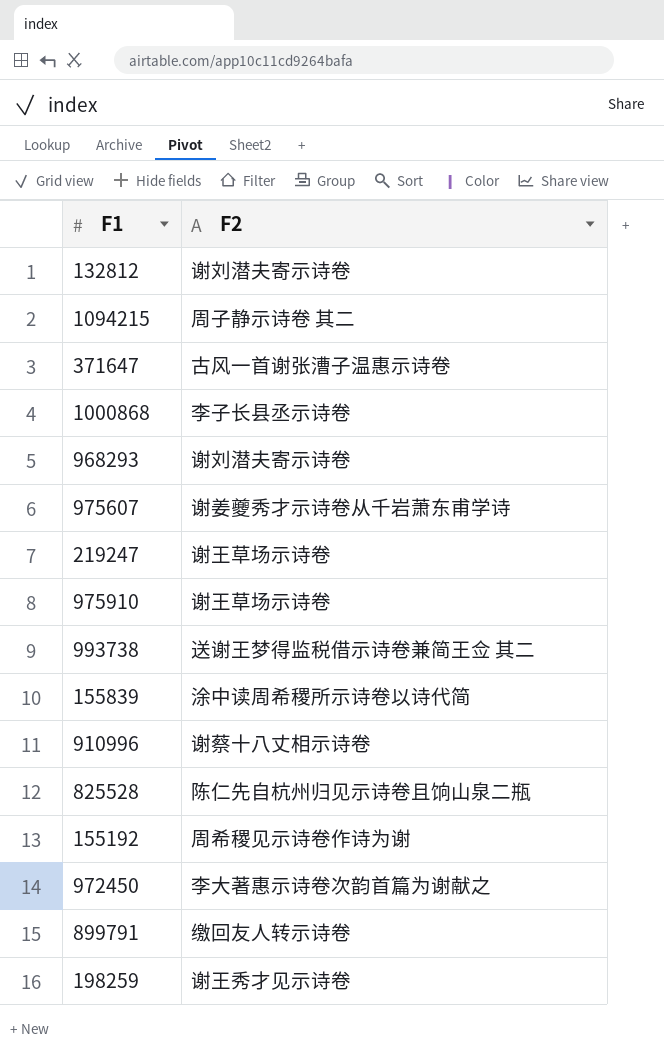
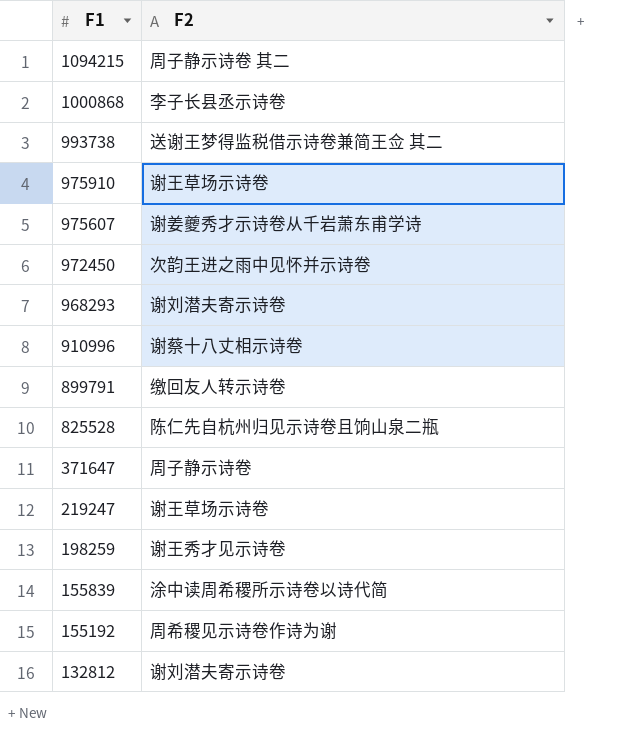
row order: none -> F1 descending
972450 | F2: 李大著惠示诗卷次韵首篇为谢献之 -> 次韵王进之雨中见怀并示诗卷
371647 | F2: 古风一首谢张漕子温惠示诗卷 -> 周子静示诗卷

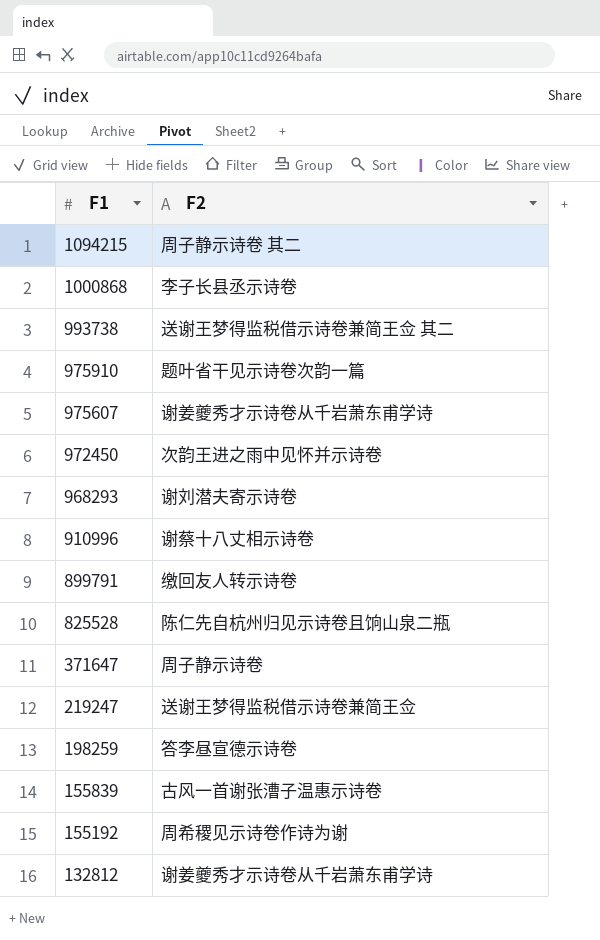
975910 | F2: 谢王草场示诗卷 -> 题叶省干见示诗卷次韵一篇
219247 | F2: 谢王草场示诗卷 -> 送谢王梦得监税借示诗卷兼简王佥
198259 | F2: 谢王秀才见示诗卷 -> 答李昼宣德示诗卷
155839 | F2: 涂中读周希稷所示诗卷以诗代简 -> 古风一首谢张漕子温惠示诗卷
132812 | F2: 谢刘潜夫寄示诗卷 -> 谢姜夔秀才示诗卷从千岩萧东甫学诗

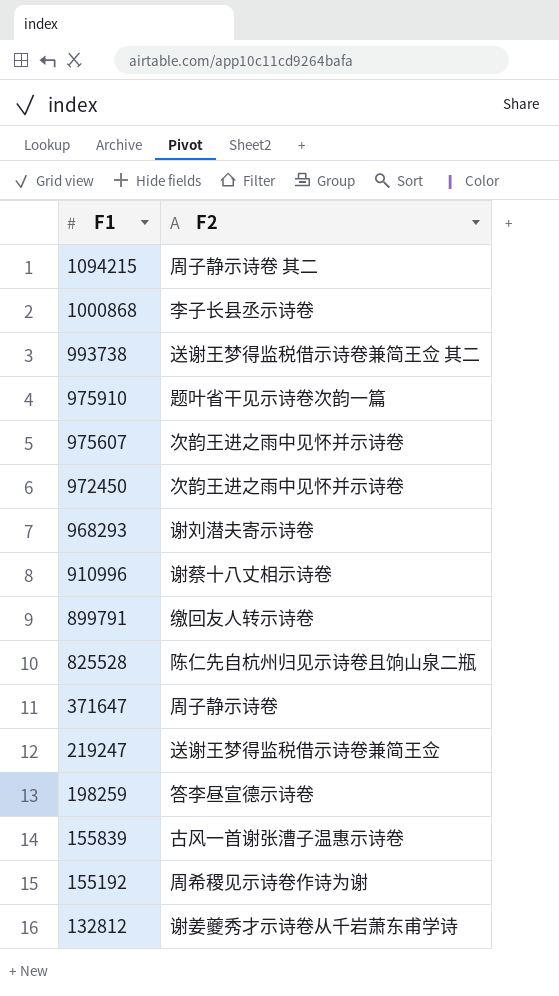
975607 | F2: 谢姜夔秀才示诗卷从千岩萧东甫学诗 -> 次韵王进之雨中见怀并示诗卷

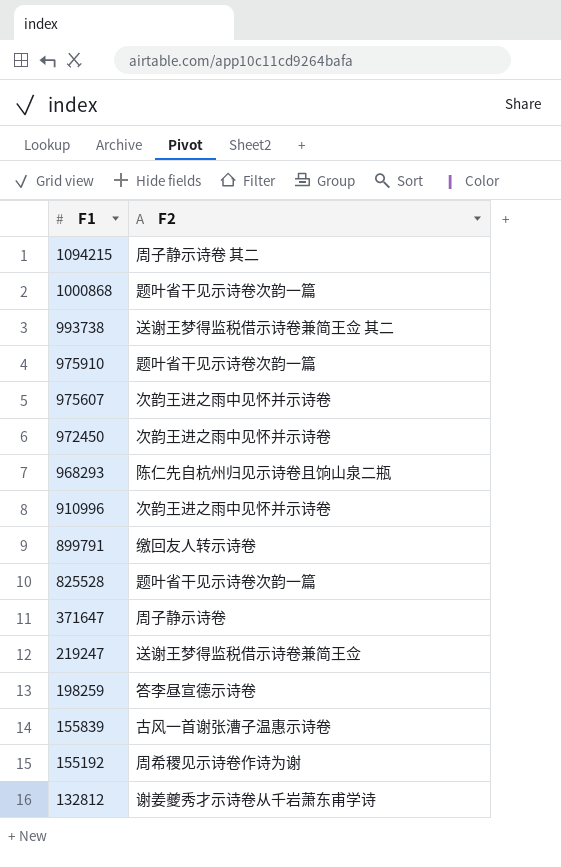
1000868 | F2: 李子长县丞示诗卷 -> 题叶省干见示诗卷次韵一篇
968293 | F2: 谢刘潜夫寄示诗卷 -> 陈仁先自杭州归见示诗卷且饷山泉二瓶
910996 | F2: 谢蔡十八丈相示诗卷 -> 次韵王进之雨中见怀并示诗卷
825528 | F2: 陈仁先自杭州归见示诗卷且饷山泉二瓶 -> 题叶省干见示诗卷次韵一篇

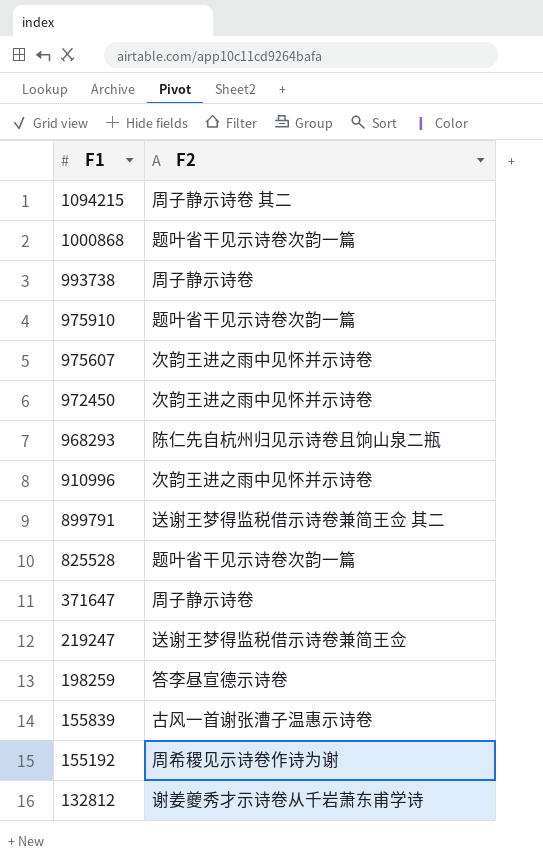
993738 | F2: 送谢王梦得监税借示诗卷兼简王佥 其二 -> 周子静示诗卷
899791 | F2: 缴回友人转示诗卷 -> 送谢王梦得监税借示诗卷兼简王佥 其二

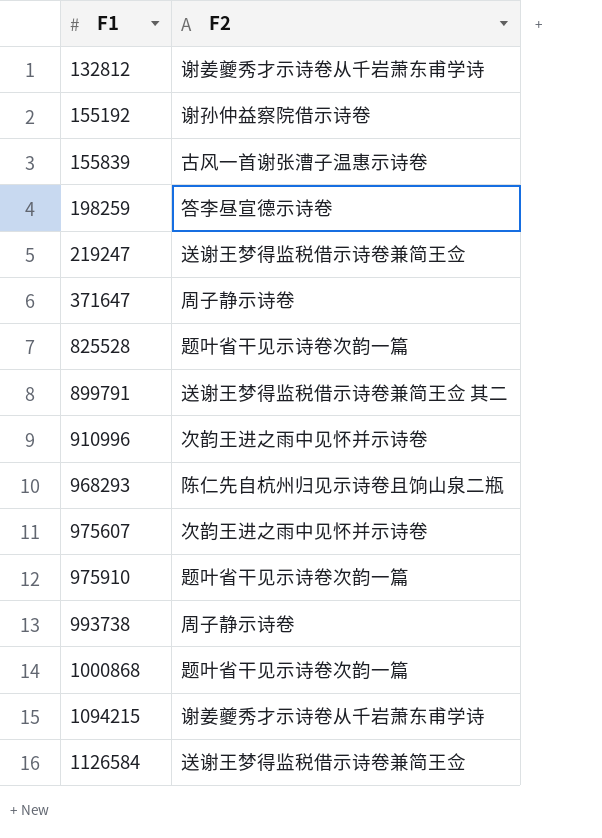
row order: F1 descending -> F1 ascending
row 972450: 次韵王进之雨中见怀并示诗卷 -> none
155192 | F2: 周希稷见示诗卷作诗为谢 -> 谢孙仲益察院借示诗卷
1094215 | F2: 周子静示诗卷 其二 -> 谢姜夔秀才示诗卷从千岩萧东甫学诗
row 1126584: none -> 送谢王梦得监税借示诗卷兼简王佥

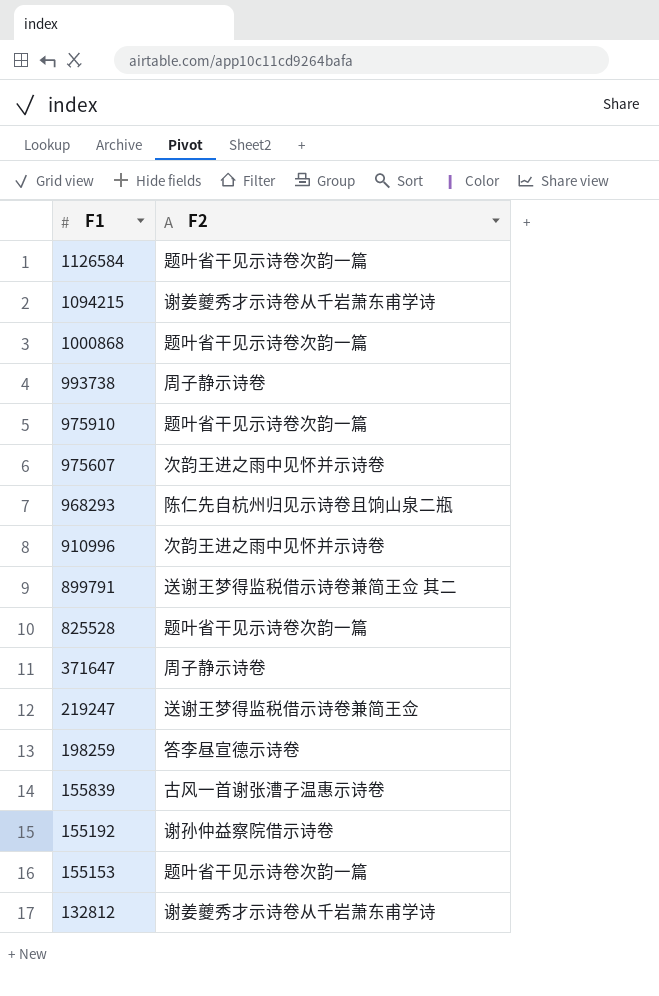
row order: F1 ascending -> F1 descending
1126584 | F2: 送谢王梦得监税借示诗卷兼简王佥 -> 题叶省干见示诗卷次韵一篇
row 155153: none -> 题叶省干见示诗卷次韵一篇

